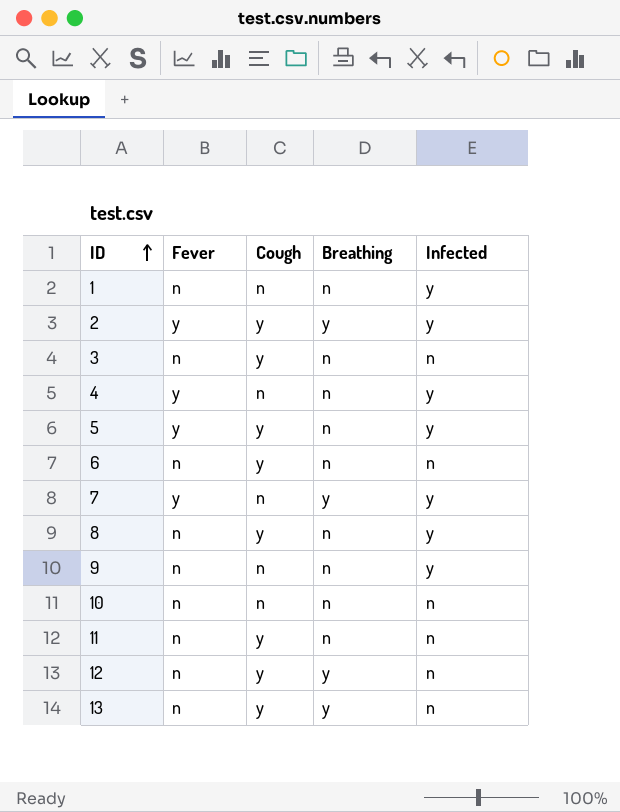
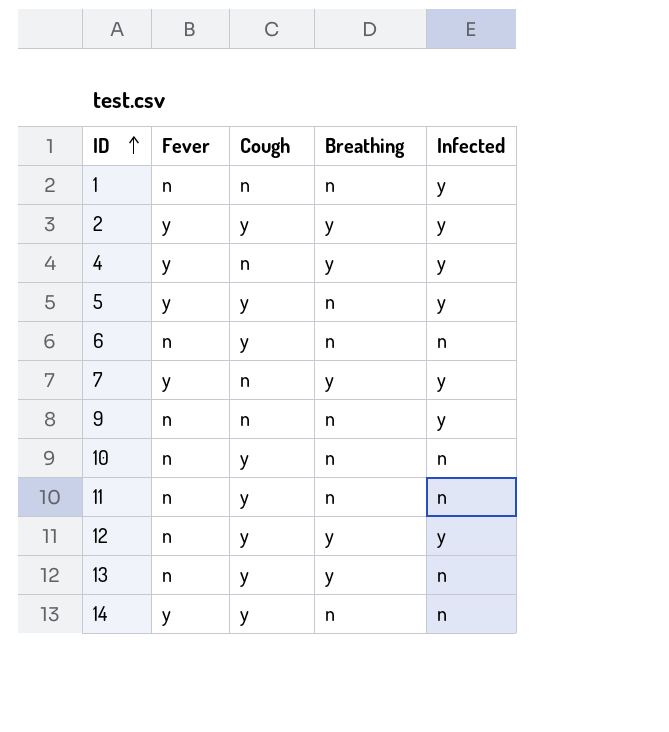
row 3: n | y | n | n -> none
row 8: n | y | n | y -> none
4 | Breathing: n -> y
10 | Cough: n -> y
12 | Infected: n -> y
row 14: none -> y | y | n | n

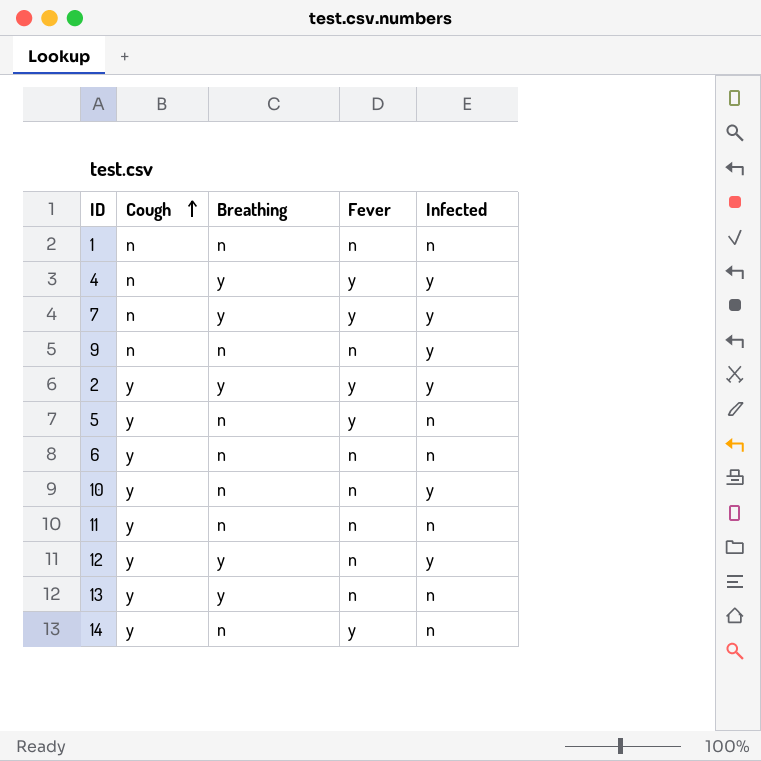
row order: ID ascending -> Cough ascending
column Fever | position: 2 -> 4
1 | Infected: y -> n
5 | Infected: y -> n
10 | Infected: n -> y

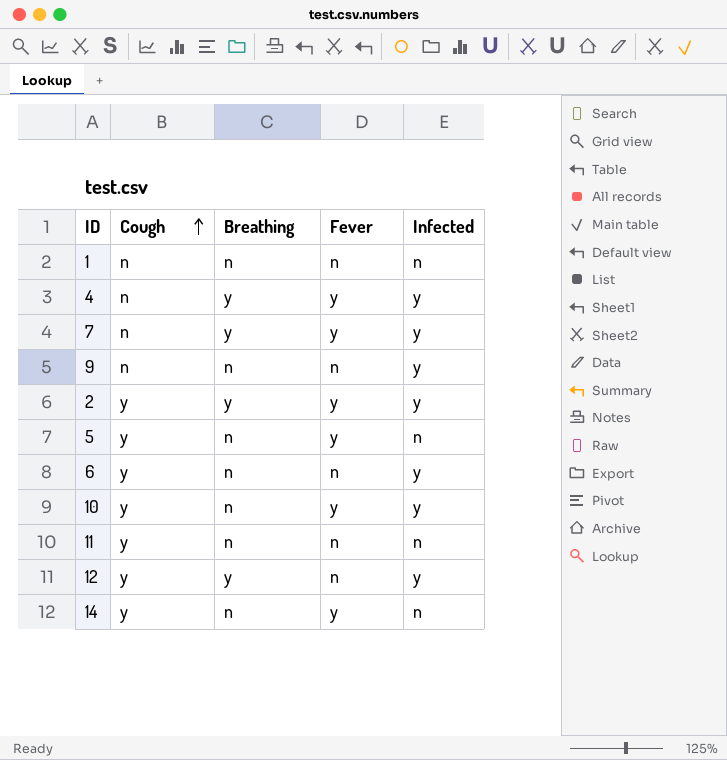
row 13: y | y | n | n -> none
6 | Infected: n -> y
10 | Fever: n -> y

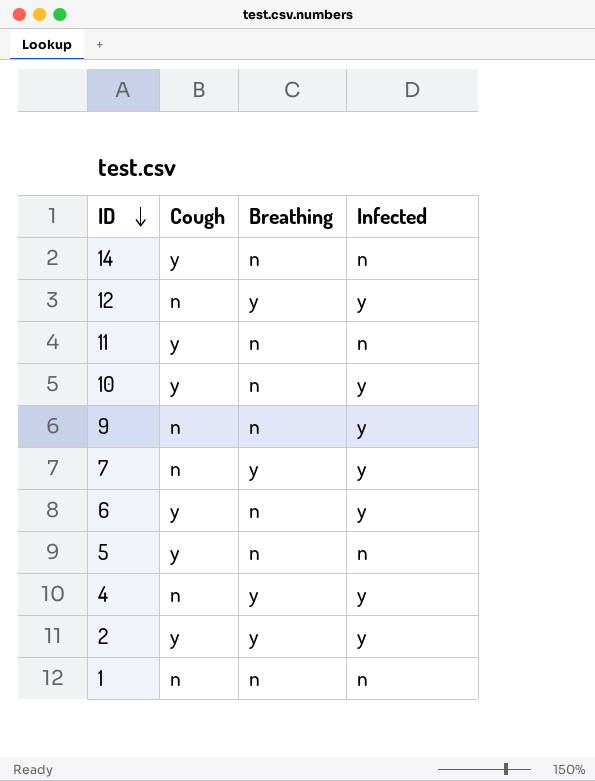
row order: Cough ascending -> ID descending
column Fever | position: 4 -> none
12 | Cough: y -> n

